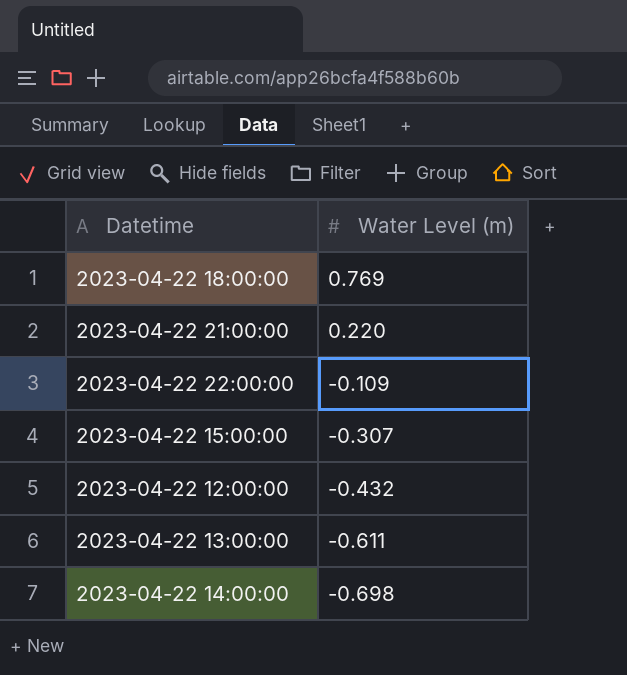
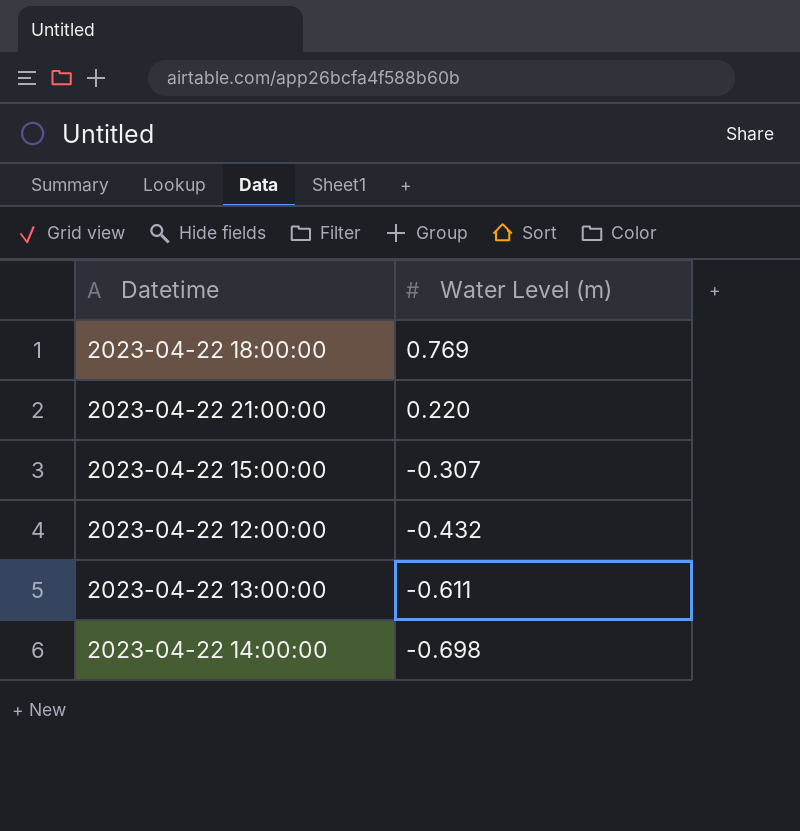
row 2023-04-22 22:00:00: -0.109 -> none

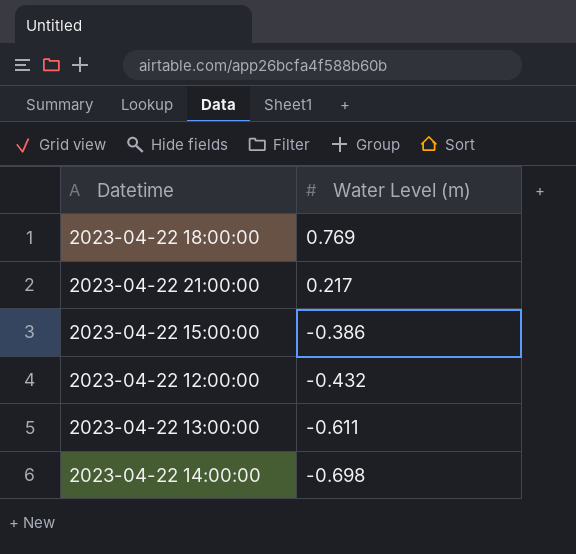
2023-04-22 21:00:00 | Water Level (m): 0.220 -> 0.217
2023-04-22 15:00:00 | Water Level (m): -0.307 -> -0.386

